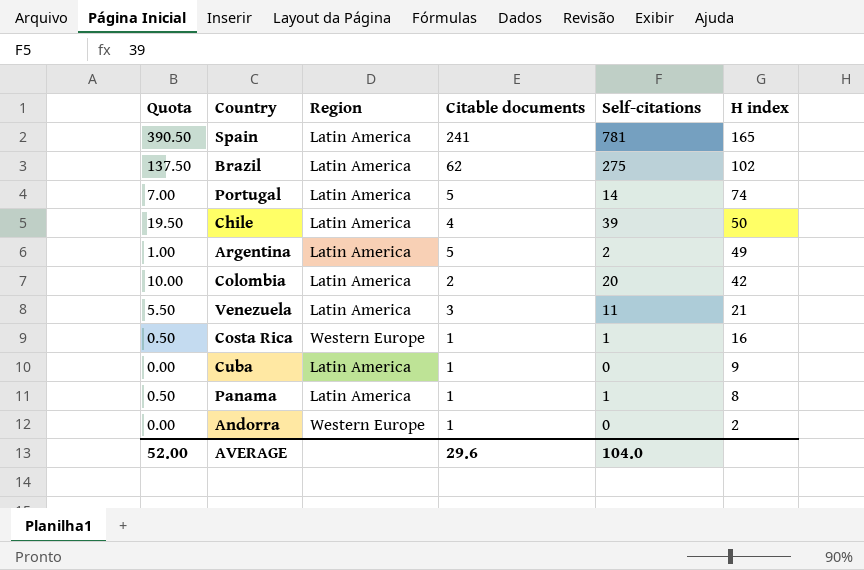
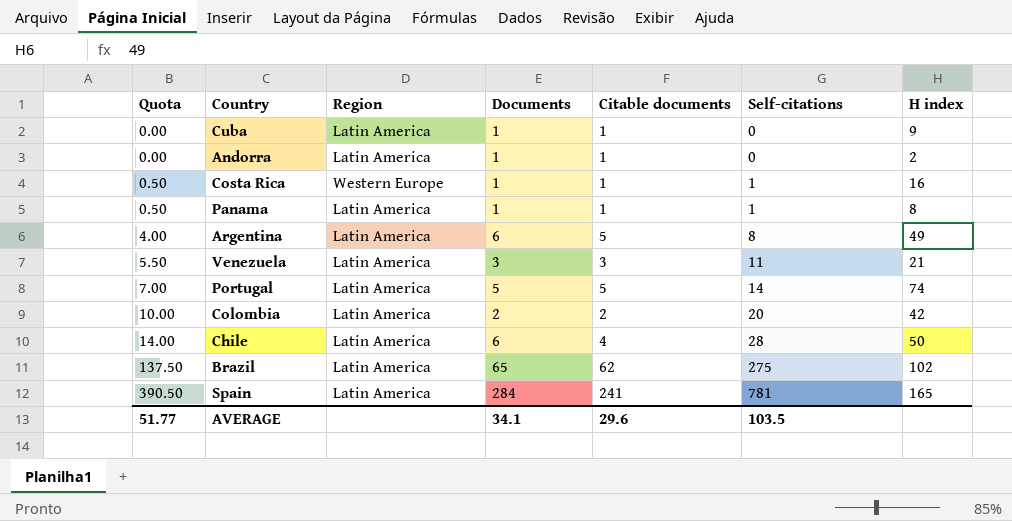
row order: H index descending -> Quota ascending
column Documents | position: none -> 4
Andorra | Region: Western Europe -> Latin America
Argentina | Quota: 1.00 -> 4.00
Argentina | Self-citations: 2 -> 8
Chile | Quota: 19.50 -> 14.00
Chile | Self-citations: 39 -> 28
AVERAGE | Quota: 52.00 -> 51.77
AVERAGE | Self-citations: 104.0 -> 103.5

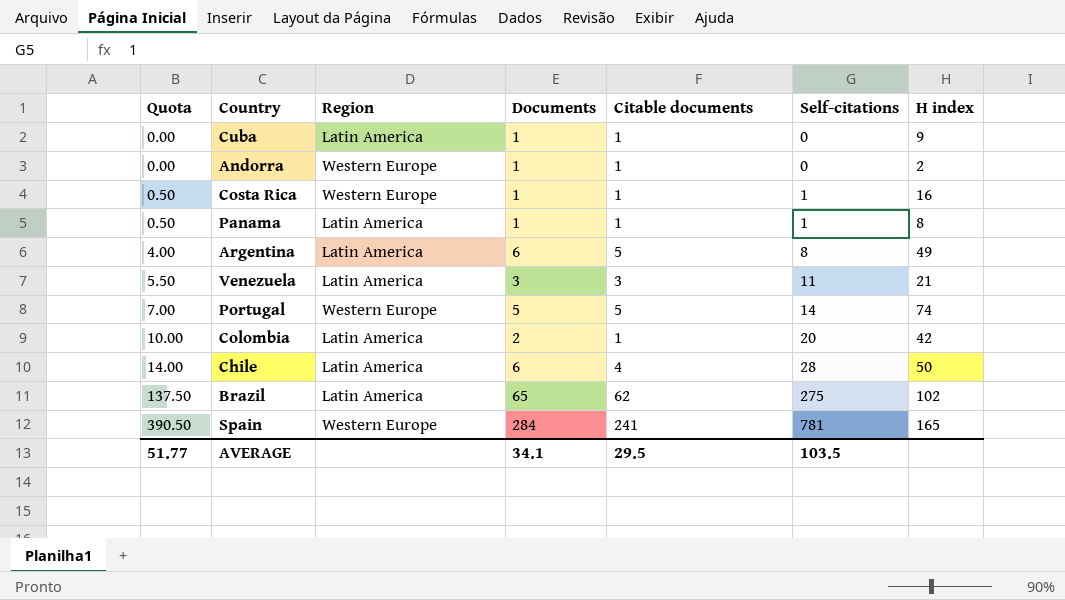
Andorra | Region: Latin America -> Western Europe
Portugal | Region: Latin America -> Western Europe
Colombia | Citable documents: 2 -> 1
Spain | Region: Latin America -> Western Europe
AVERAGE | Citable documents: 29.6 -> 29.5

